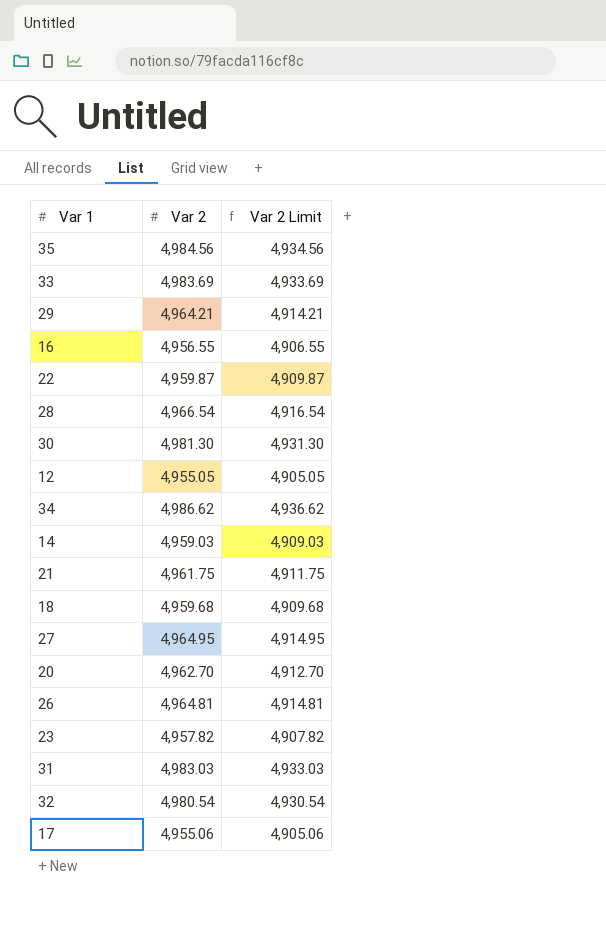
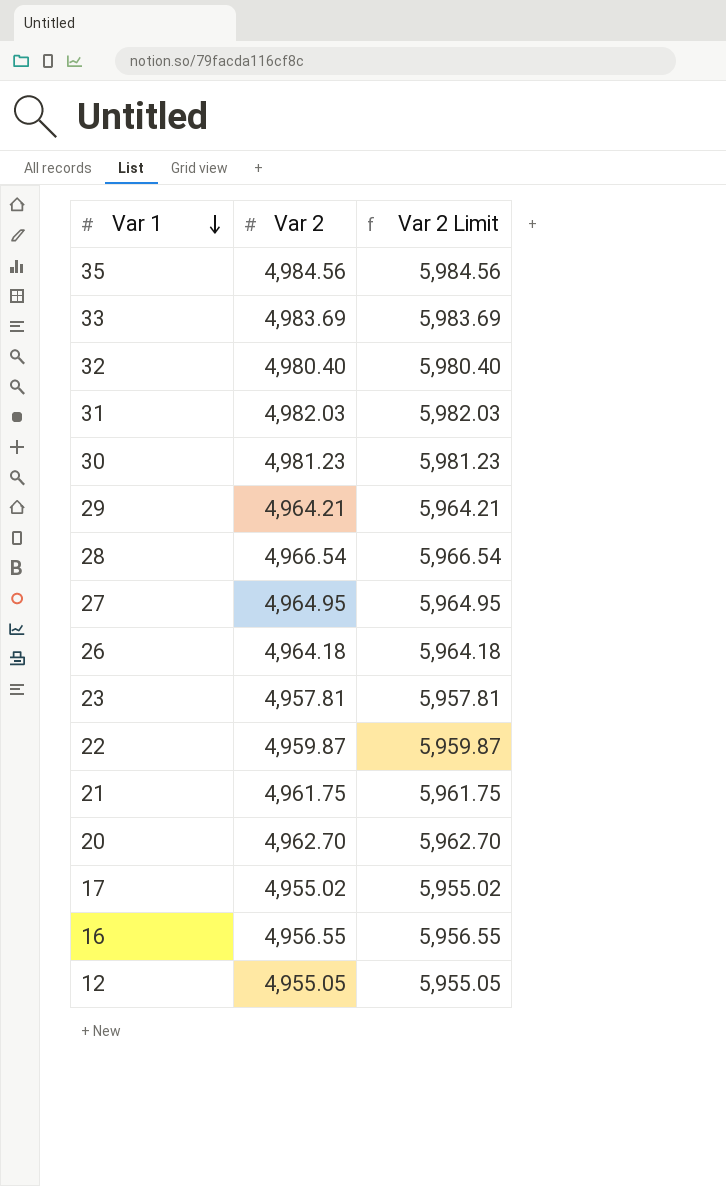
row order: none -> Var 1 descending
column Var 2 Limit | formula: [Var 2] - 50 -> [Var 2] + 1000
row 34: 4,986.62 | 4,936.62 -> none
row 14: 4,959.03 | 4,909.03 -> none
row 18: 4,959.68 | 4,909.68 -> none
32 | Var 2: 4,980.54 -> 4,980.40
31 | Var 2: 4,983.03 -> 4,982.03
30 | Var 2: 4,981.30 -> 4,981.23
26 | Var 2: 4,964.81 -> 4,964.18
23 | Var 2: 4,957.82 -> 4,957.81
17 | Var 2: 4,955.06 -> 4,955.02

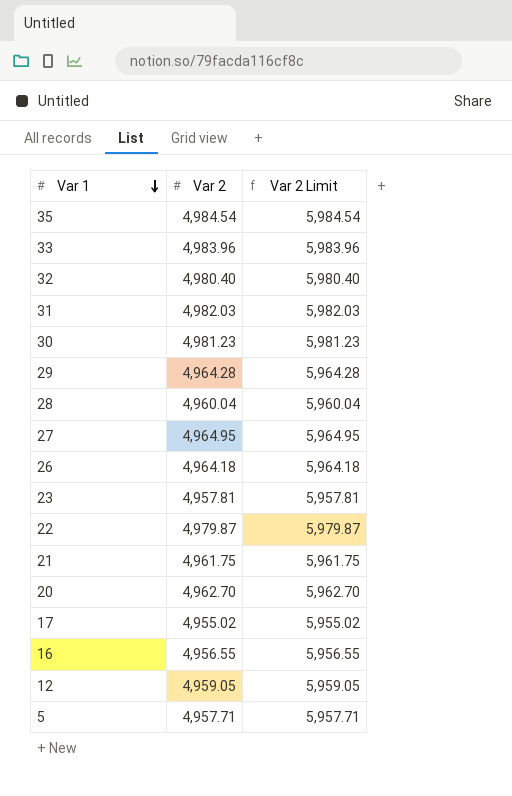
35 | Var 2: 4,984.56 -> 4,984.54
35 | Var 2 Limit: 5,984.56 -> 5,984.54
33 | Var 2: 4,983.69 -> 4,983.96
33 | Var 2 Limit: 5,983.69 -> 5,983.96
29 | Var 2: 4,964.21 -> 4,964.28
29 | Var 2 Limit: 5,964.21 -> 5,964.28
28 | Var 2: 4,966.54 -> 4,960.04
28 | Var 2 Limit: 5,966.54 -> 5,960.04
22 | Var 2: 4,959.87 -> 4,979.87
22 | Var 2 Limit: 5,959.87 -> 5,979.87
12 | Var 2: 4,955.05 -> 4,959.05
12 | Var 2 Limit: 5,955.05 -> 5,959.05
row 5: none -> 4,957.71 | 5,957.71

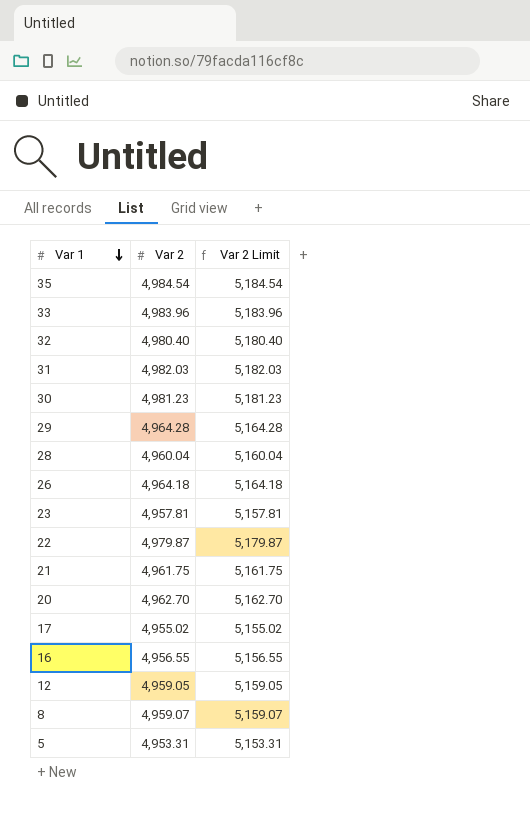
column Var 2 Limit | formula: [Var 2] + 1000 -> [Var 2] + 200
row 27: 4,964.95 | 5,964.95 -> none
row 8: none -> 4,959.07 | 5,159.07
5 | Var 2: 4,957.71 -> 4,953.31

